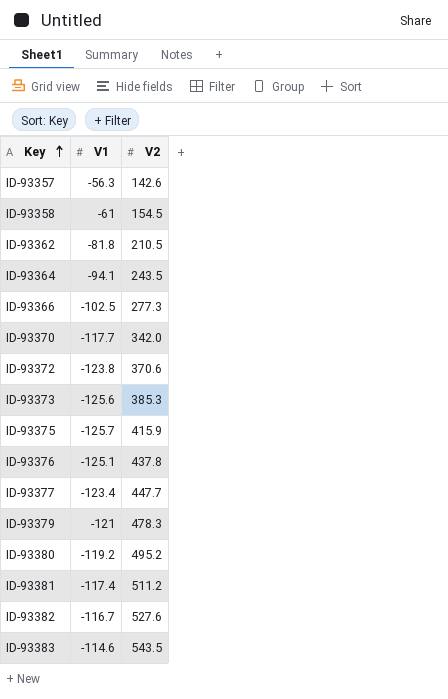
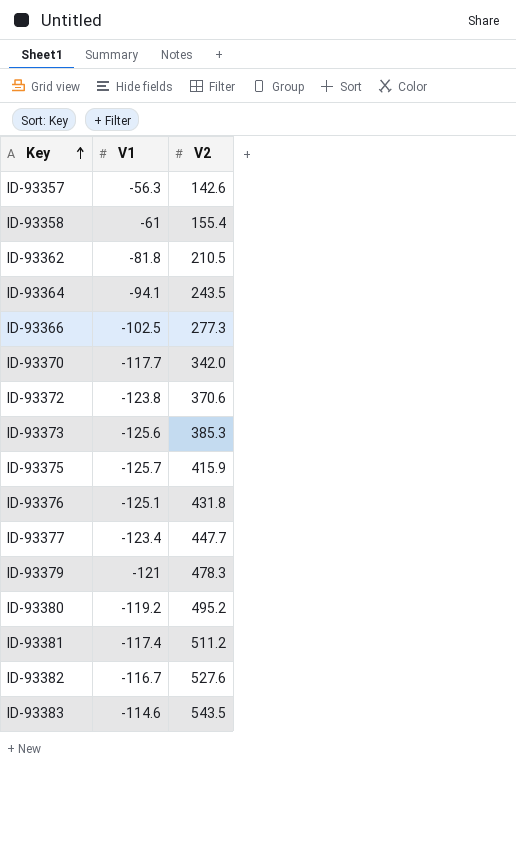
ID-93358 | V2: 154.5 -> 155.4
ID-93376 | V2: 437.8 -> 431.8

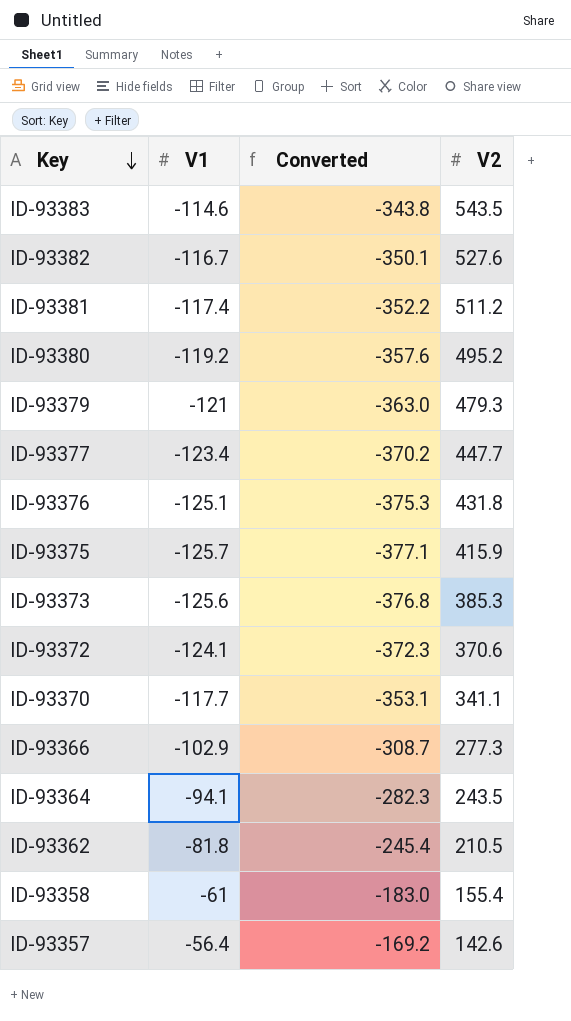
row order: Key ascending -> Key descending
column Converted | formula: none -> [V1] * 3
ID-93379 | V2: 478.3 -> 479.3
ID-93372 | V1: -123.8 -> -124.1
ID-93370 | V2: 342.0 -> 341.1
ID-93366 | V1: -102.5 -> -102.9
ID-93357 | V1: -56.3 -> -56.4

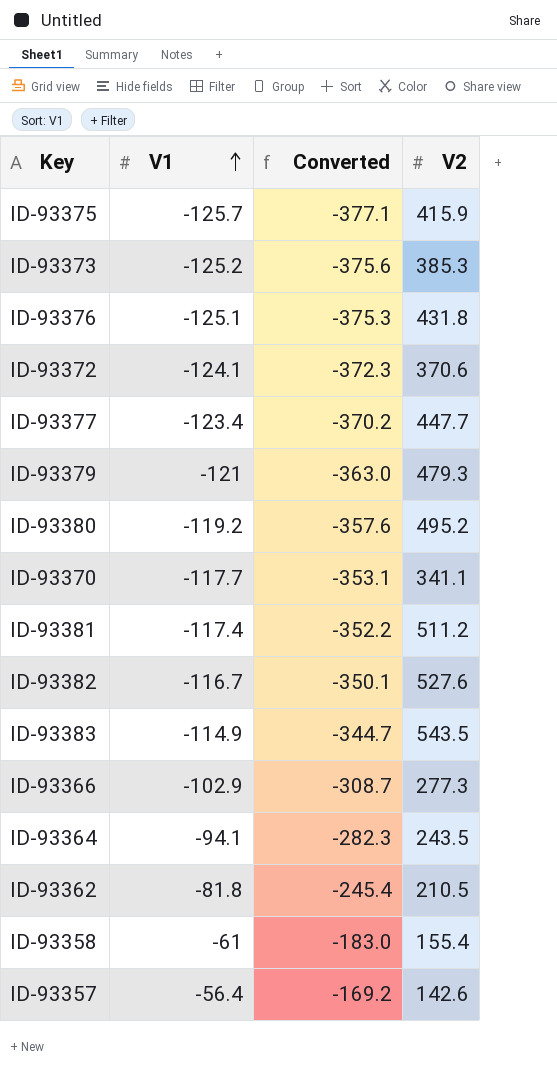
row order: Key descending -> V1 ascending
ID-93373 | V1: -125.6 -> -125.2
ID-93373 | Converted: -376.8 -> -375.6
ID-93383 | V1: -114.6 -> -114.9
ID-93383 | Converted: -343.8 -> -344.7

